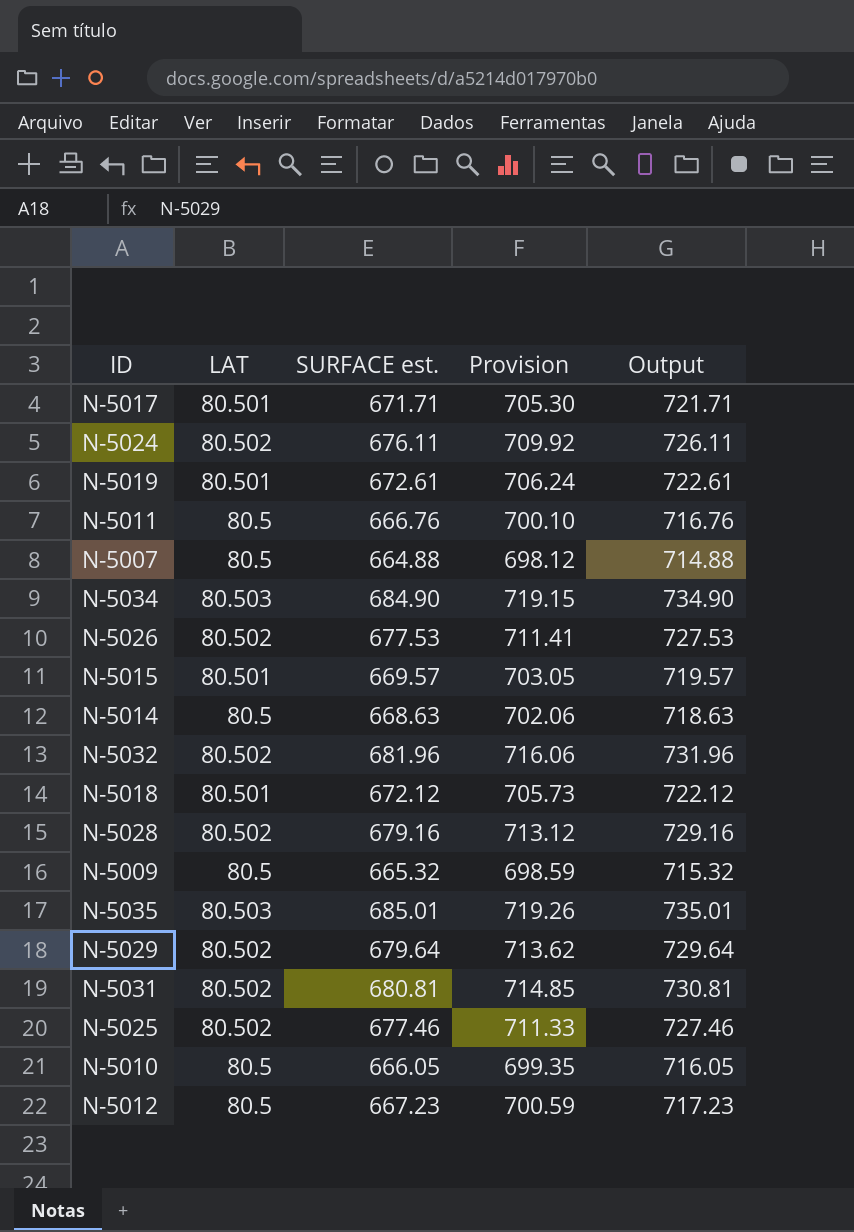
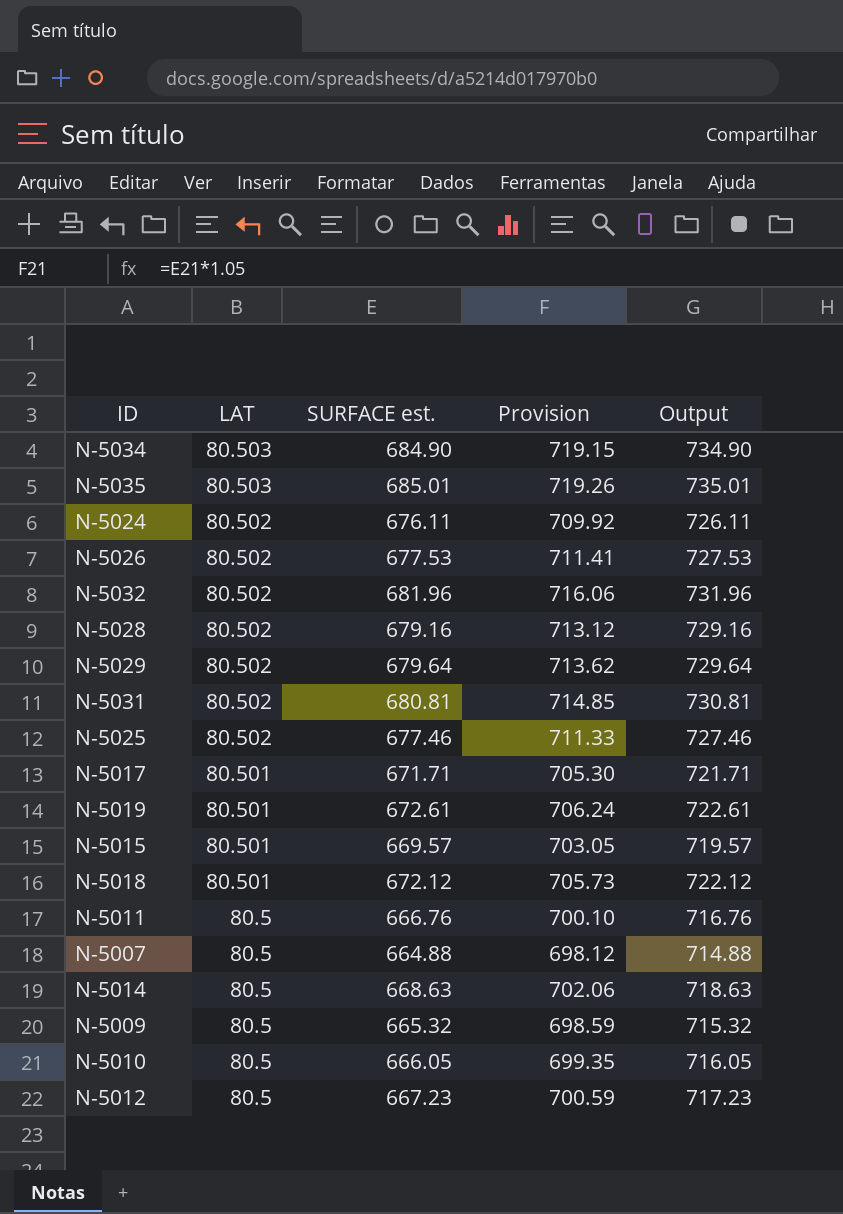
row order: none -> LAT descending

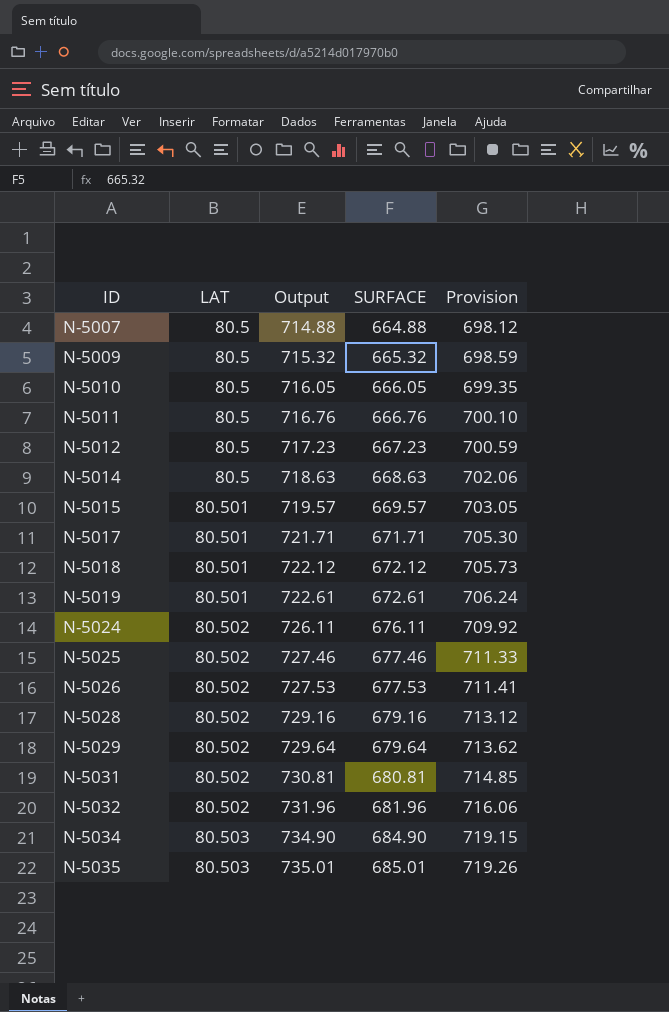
row order: LAT descending -> ID ascending
column Output | position: 5 -> 3
column name: SURFACE est. -> SURFACE

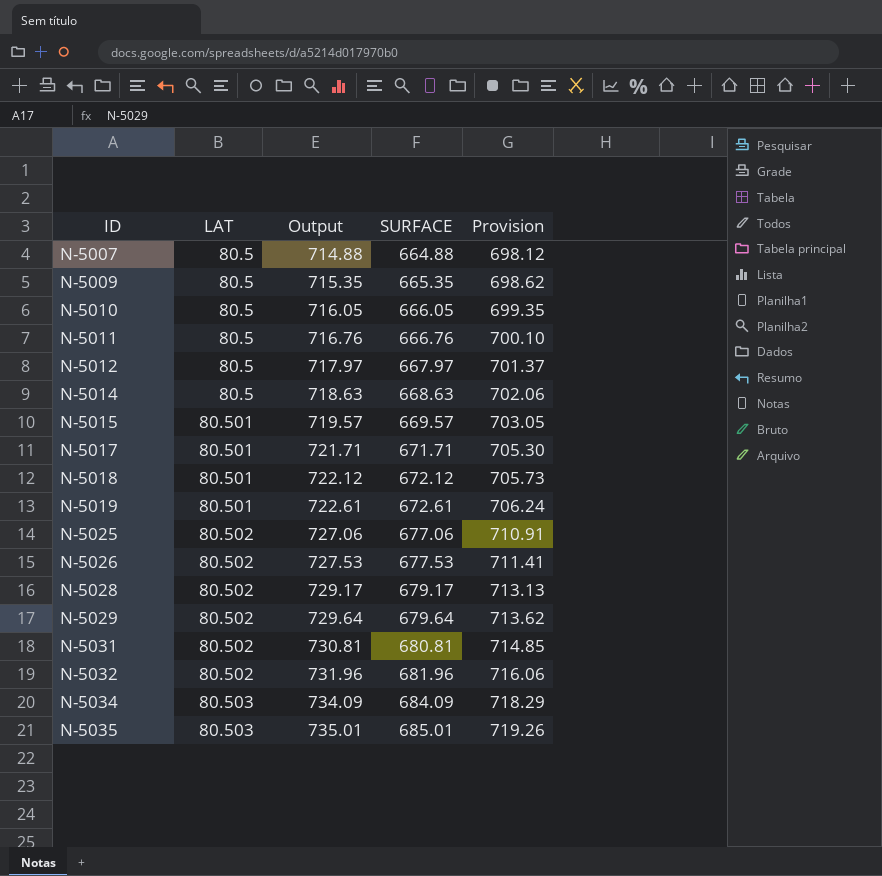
row N-5024: 80.502 | 726.11 | 676.11 | 709.92 -> none
N-5009 | Output: 715.32 -> 715.35
N-5009 | SURFACE: 665.32 -> 665.35
N-5009 | Provision: 698.59 -> 698.62
N-5012 | Output: 717.23 -> 717.97
N-5012 | SURFACE: 667.23 -> 667.97
N-5012 | Provision: 700.59 -> 701.37
N-5025 | Output: 727.46 -> 727.06
N-5025 | SURFACE: 677.46 -> 677.06
N-5025 | Provision: 711.33 -> 710.91
N-5028 | Output: 729.16 -> 729.17
N-5028 | SURFACE: 679.16 -> 679.17
N-5028 | Provision: 713.12 -> 713.13
N-5034 | Output: 734.90 -> 734.09
N-5034 | SURFACE: 684.90 -> 684.09
N-5034 | Provision: 719.15 -> 718.29

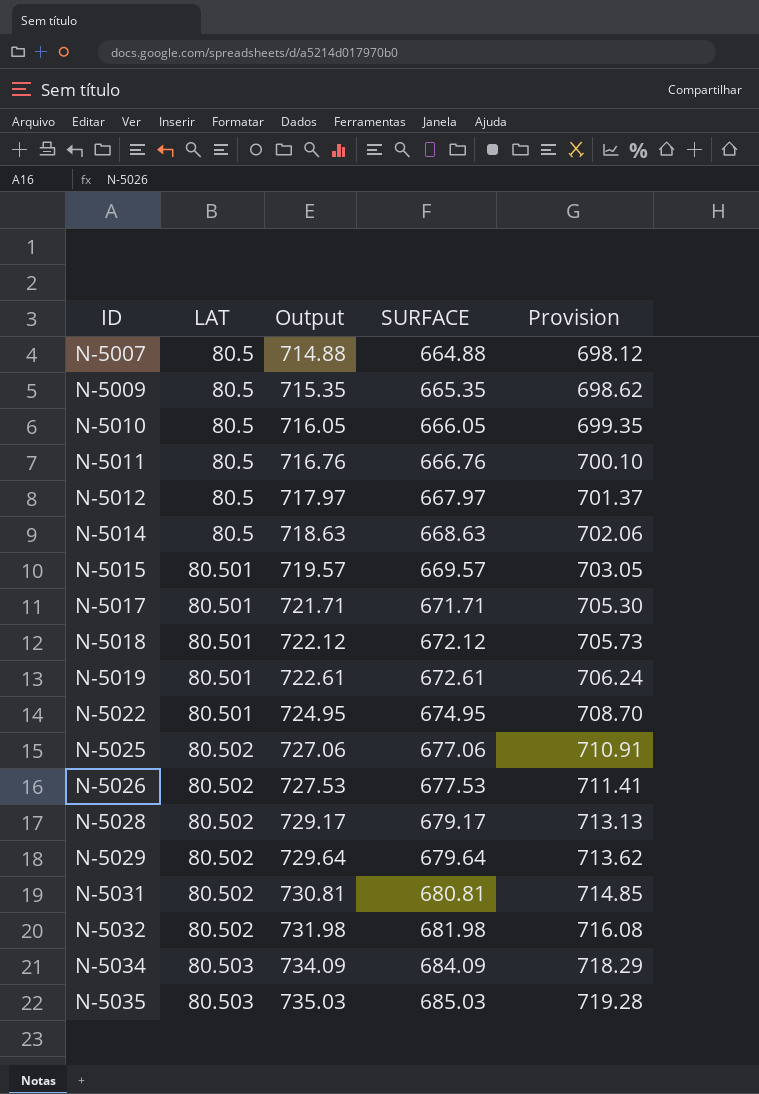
row N-5022: none -> 80.501 | 724.95 | 674.95 | 708.70
N-5032 | Output: 731.96 -> 731.98
N-5032 | SURFACE: 681.96 -> 681.98
N-5032 | Provision: 716.06 -> 716.08
N-5035 | Output: 735.01 -> 735.03
N-5035 | SURFACE: 685.01 -> 685.03
N-5035 | Provision: 719.26 -> 719.28

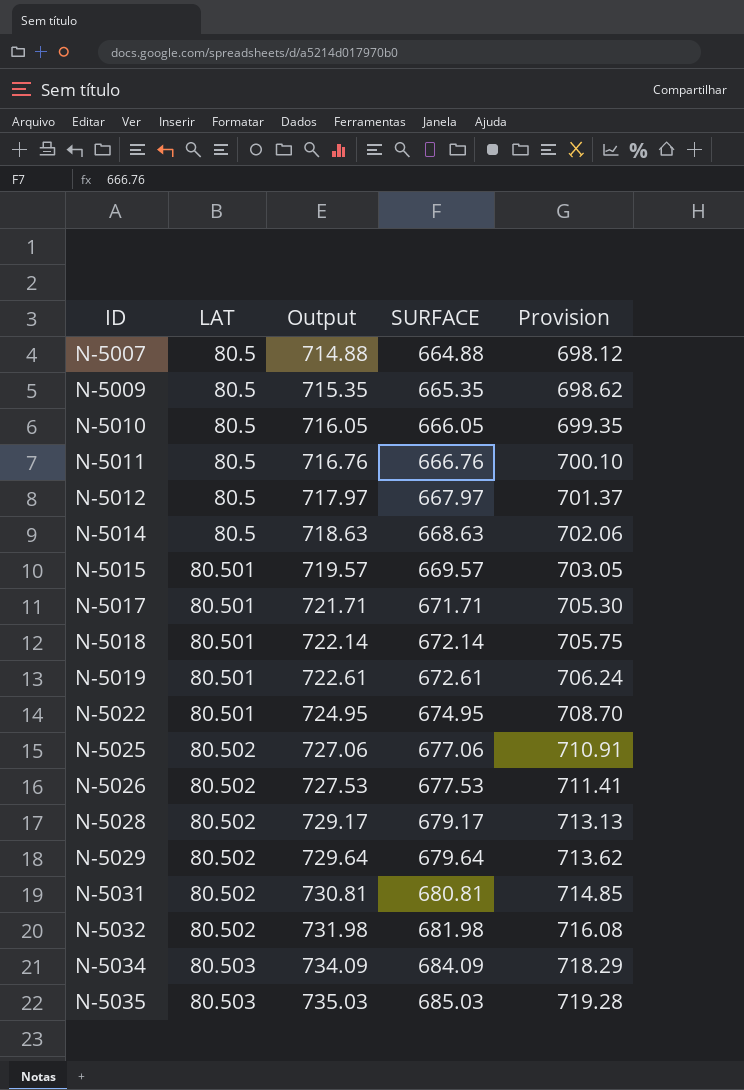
N-5018 | Output: 722.12 -> 722.14
N-5018 | SURFACE: 672.12 -> 672.14
N-5018 | Provision: 705.73 -> 705.75

